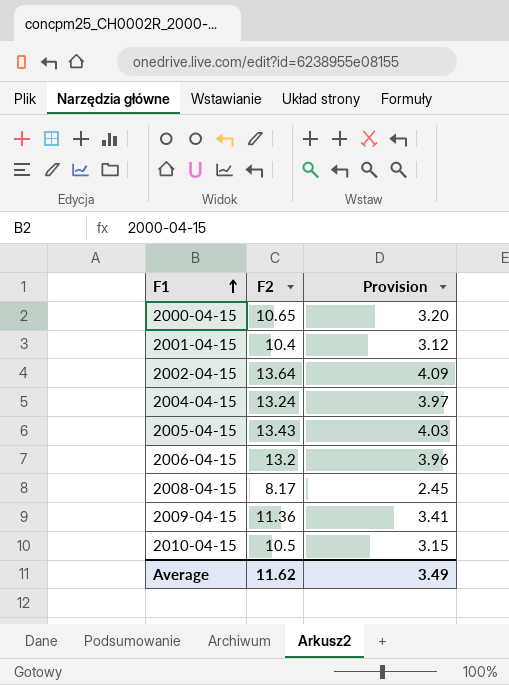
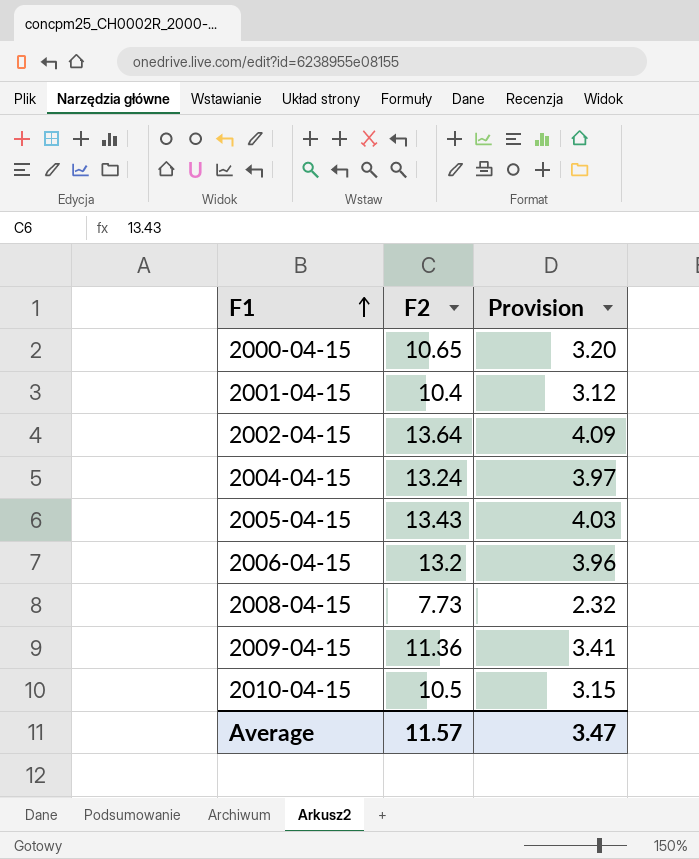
2008-04-15 | F2: 8.17 -> 7.73
2008-04-15 | Provision: 2.45 -> 2.32
Average | F2: 11.62 -> 11.57
Average | Provision: 3.49 -> 3.47

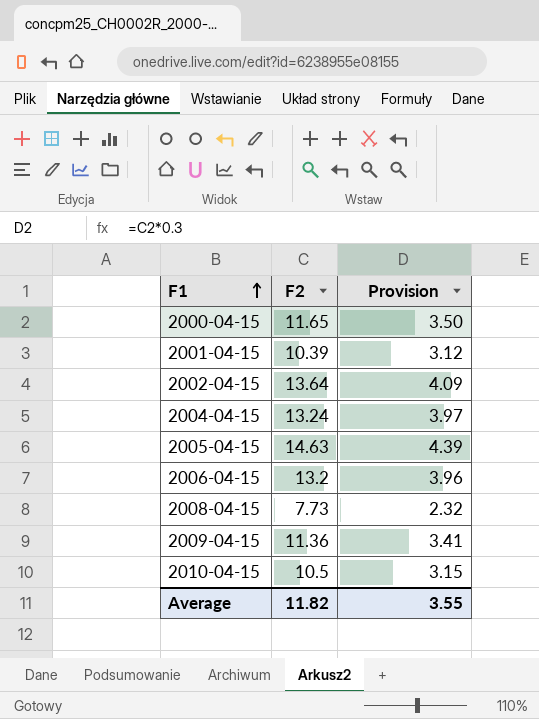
2000-04-15 | F2: 10.65 -> 11.65
2000-04-15 | Provision: 3.20 -> 3.50
2001-04-15 | F2: 10.4 -> 10.39
2005-04-15 | F2: 13.43 -> 14.63
2005-04-15 | Provision: 4.03 -> 4.39
Average | F2: 11.57 -> 11.82
Average | Provision: 3.47 -> 3.55

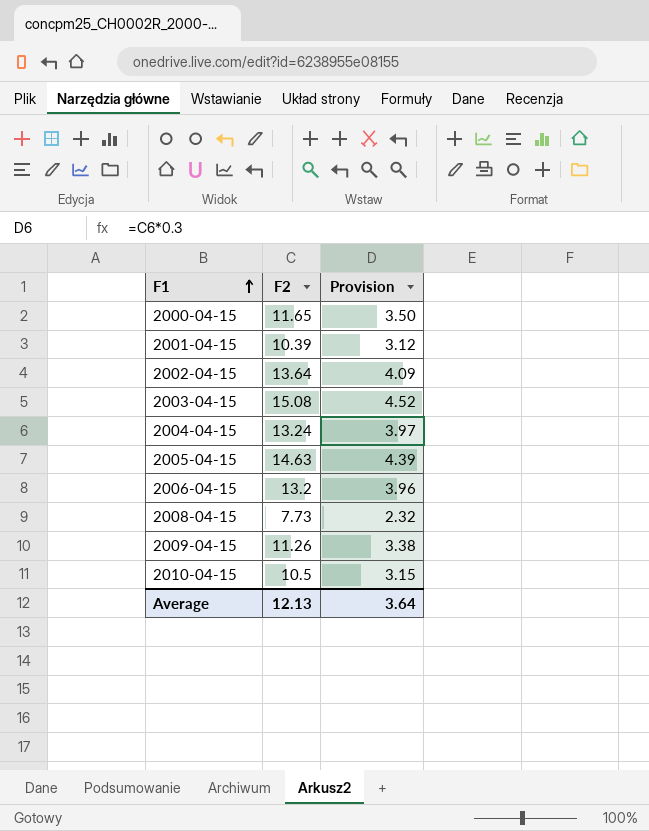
row 2003-04-15: none -> 15.08 | 4.52
2009-04-15 | F2: 11.36 -> 11.26
2009-04-15 | Provision: 3.41 -> 3.38
Average | F2: 11.82 -> 12.13
Average | Provision: 3.55 -> 3.64

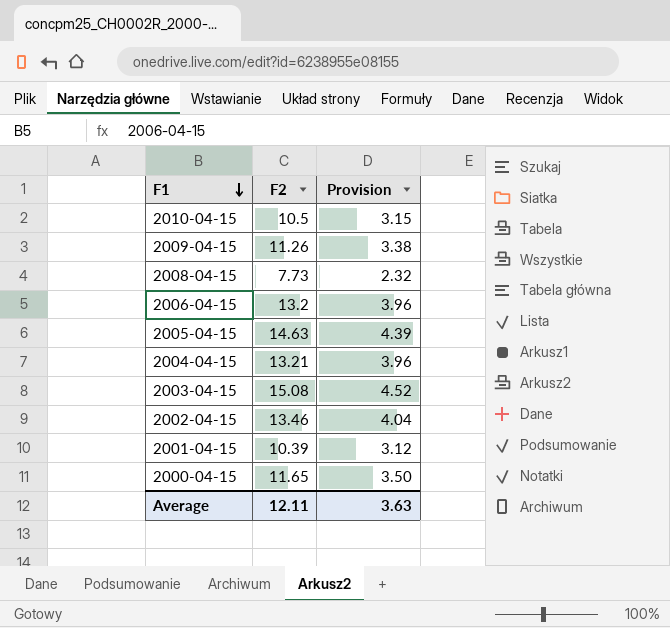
row order: F1 ascending -> F1 descending
2004-04-15 | F2: 13.24 -> 13.21
2004-04-15 | Provision: 3.97 -> 3.96
2002-04-15 | F2: 13.64 -> 13.46
2002-04-15 | Provision: 4.09 -> 4.04
Average | F2: 12.13 -> 12.11
Average | Provision: 3.64 -> 3.63

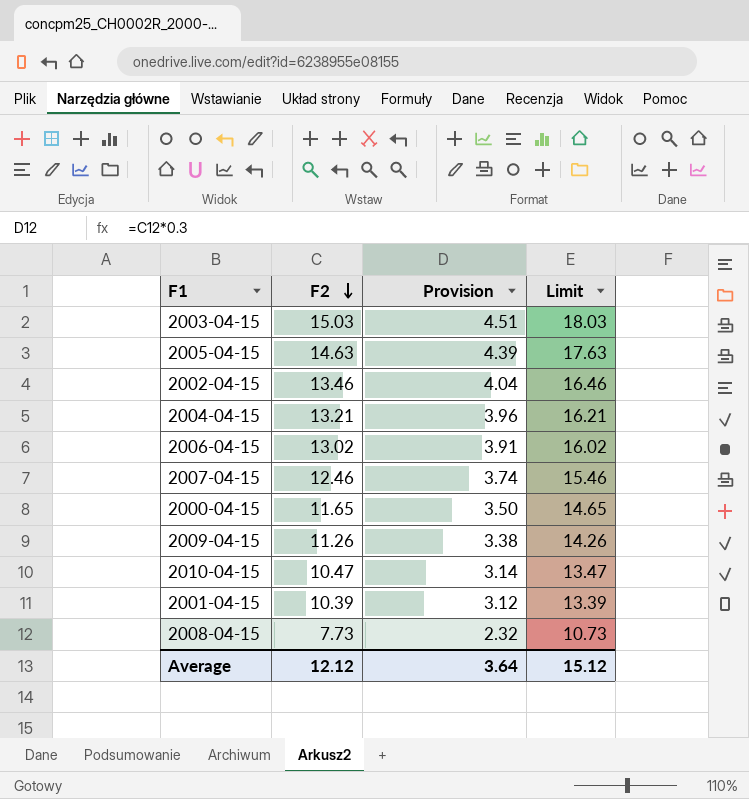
row order: F1 descending -> F2 descending
column Limit | formula: none -> [F2] + 3
2003-04-15 | F2: 15.08 -> 15.03
2003-04-15 | Provision: 4.52 -> 4.51
2006-04-15 | F2: 13.2 -> 13.02
2006-04-15 | Provision: 3.96 -> 3.91
row 2007-04-15: none -> 12.46 | 3.74 | 15.46
2010-04-15 | F2: 10.5 -> 10.47
2010-04-15 | Provision: 3.15 -> 3.14
Average | F2: 12.11 -> 12.12
Average | Provision: 3.63 -> 3.64

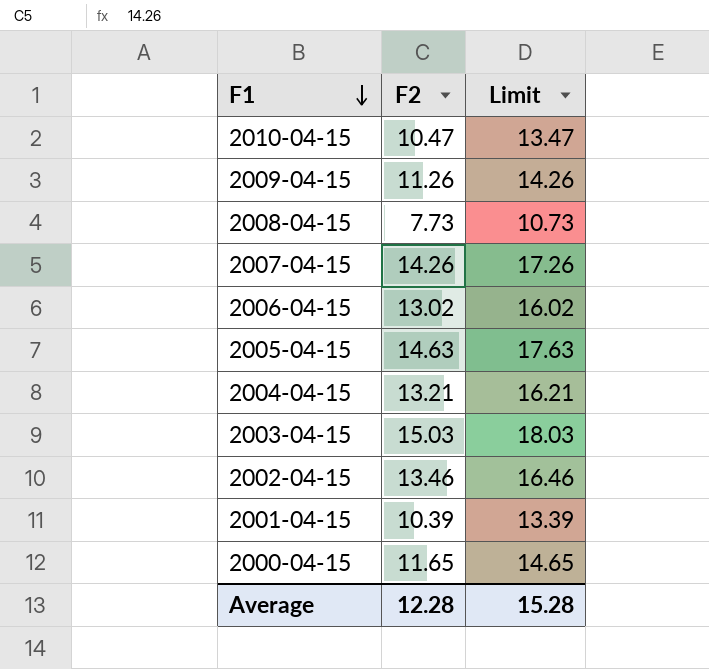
row order: F2 descending -> F1 descending
column Provision | formula: [F2] * 0.3 -> none
2007-04-15 | F2: 12.46 -> 14.26
2007-04-15 | Limit: 15.46 -> 17.26
Average | F2: 12.12 -> 12.28
Average | Limit: 15.12 -> 15.28

